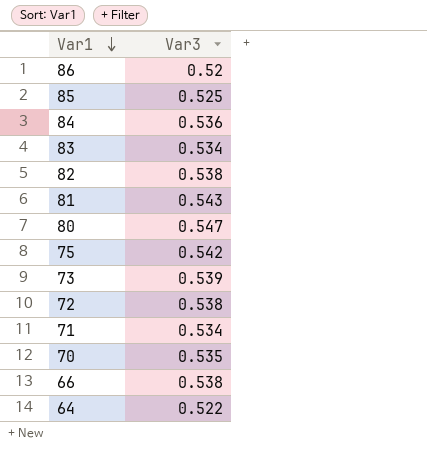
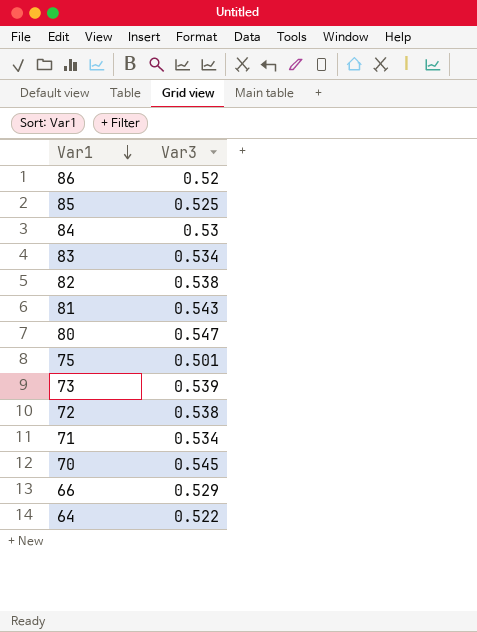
84 | Var3: 0.536 -> 0.53
75 | Var3: 0.542 -> 0.501
70 | Var3: 0.535 -> 0.545
66 | Var3: 0.538 -> 0.529

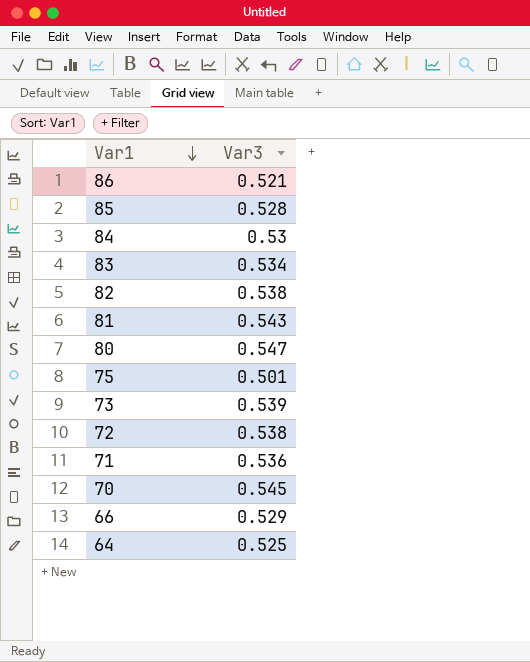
86 | Var3: 0.52 -> 0.521
85 | Var3: 0.525 -> 0.528
71 | Var3: 0.534 -> 0.536
64 | Var3: 0.522 -> 0.525

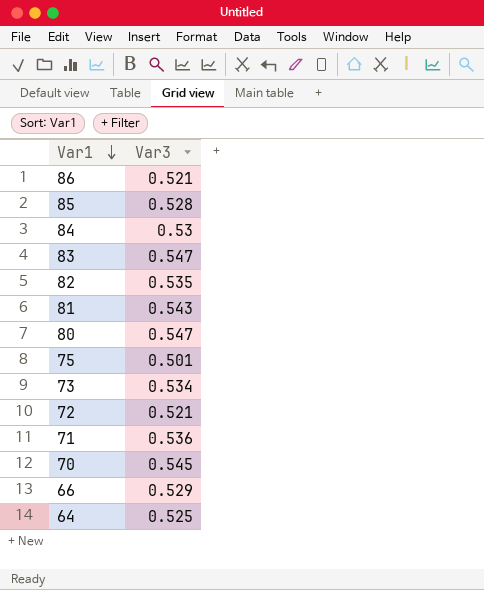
83 | Var3: 0.534 -> 0.547
82 | Var3: 0.538 -> 0.535
73 | Var3: 0.539 -> 0.534
72 | Var3: 0.538 -> 0.521

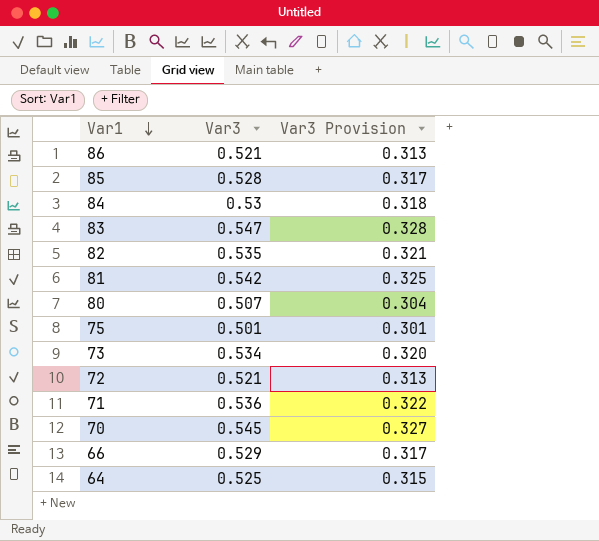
column Var3 Provision | formula: none -> [Var3] * 0.6
81 | Var3: 0.543 -> 0.542
80 | Var3: 0.547 -> 0.507

